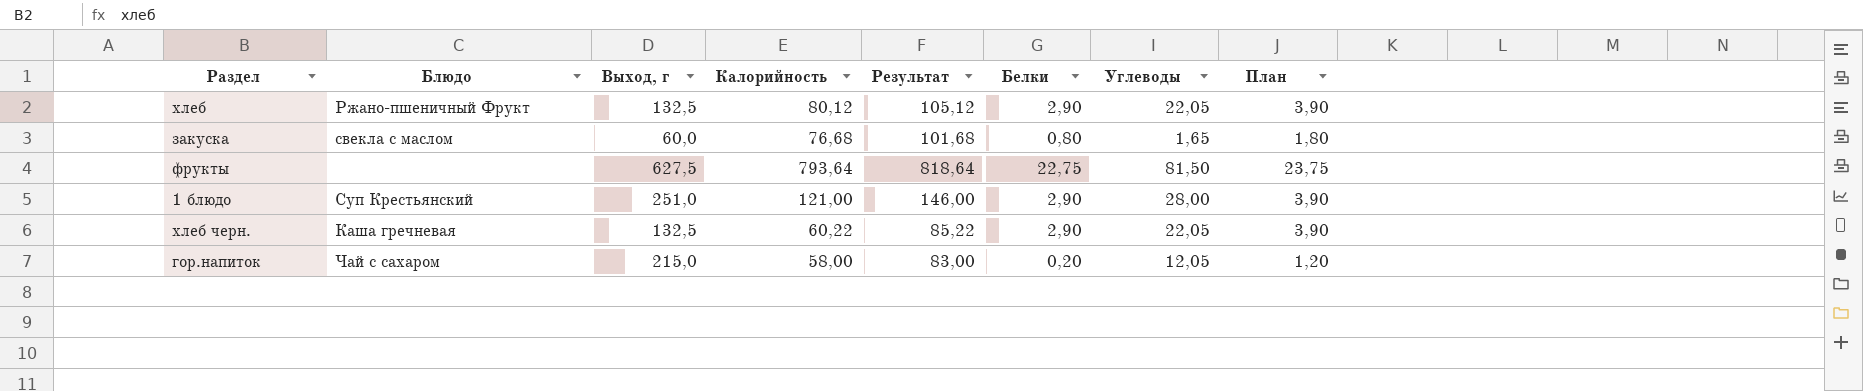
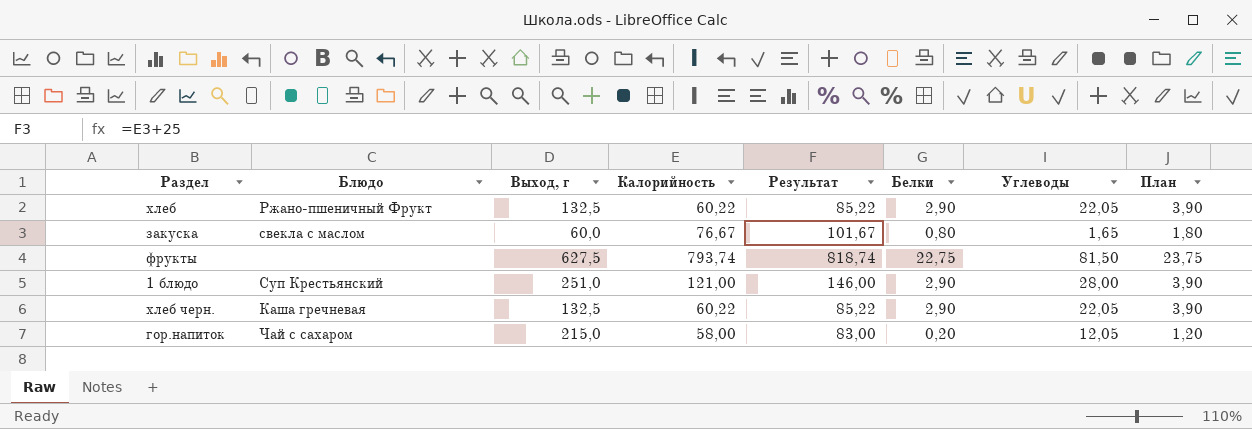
хлеб | Калорийность: 80,12 -> 60,22
хлеб | Результат: 105,12 -> 85,22
закуска | Калорийность: 76,68 -> 76,67
закуска | Результат: 101,68 -> 101,67
фрукты | Калорийность: 793,64 -> 793,74
фрукты | Результат: 818,64 -> 818,74

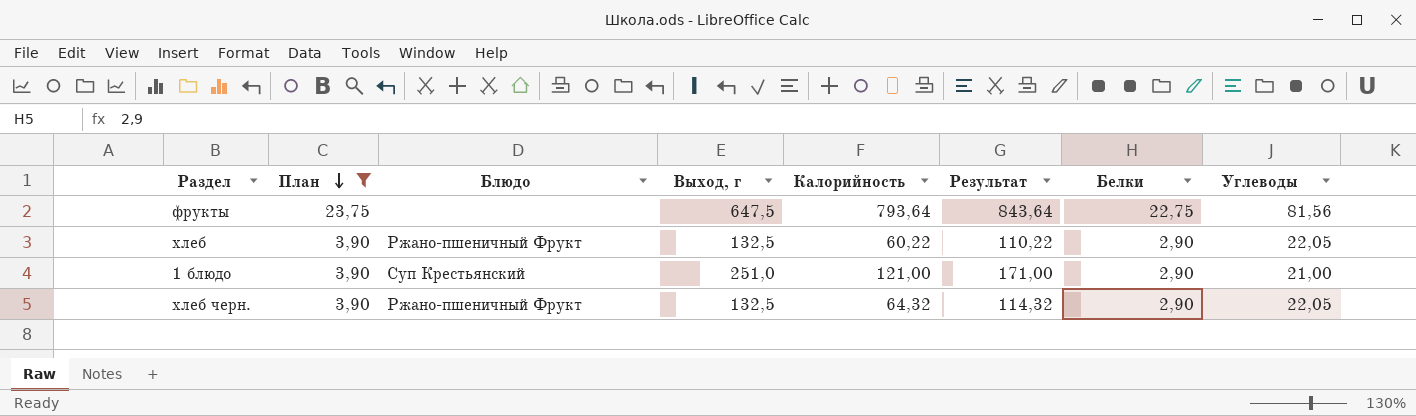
filter: none -> План >= 3,90
row order: none -> План descending
column План | position: 8 -> 2
column Результат | formula: [Калорийность] + 25 -> [Калорийность] + 50
фрукты | Выход, г: 627,5 -> 647,5
фрукты | Калорийность: 793,74 -> 793,64
фрукты | Углеводы: 81,50 -> 81,56
1 блюдо | Углеводы: 28,00 -> 21,00
хлеб черн. | Блюдо: Каша гречневая -> Ржано-пшеничный Фрукт
хлеб черн. | Калорийность: 60,22 -> 64,32

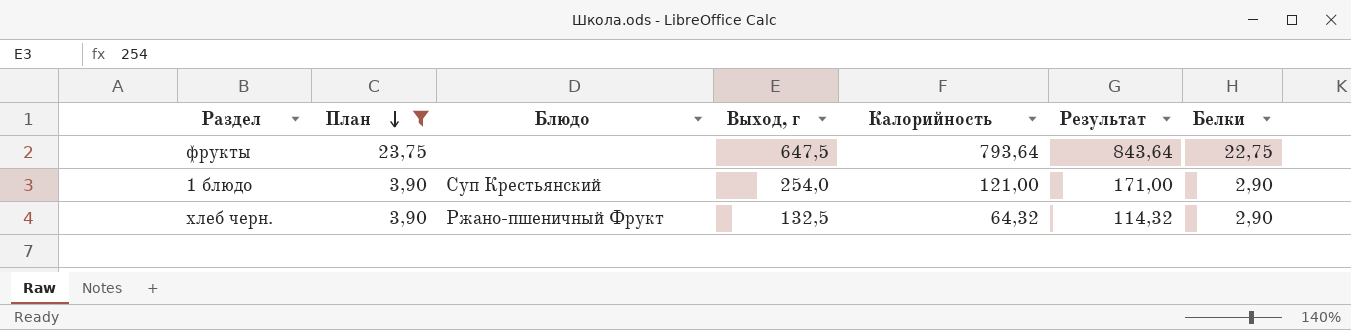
column Углеводы | position: 8 -> none
row хлеб: 3,90 | Ржано-пшеничный Фрукт | 132,5 | 60,22 | 110,22 | 2,90 | 22,05 -> none
1 блюдо | Выход, г: 251,0 -> 254,0

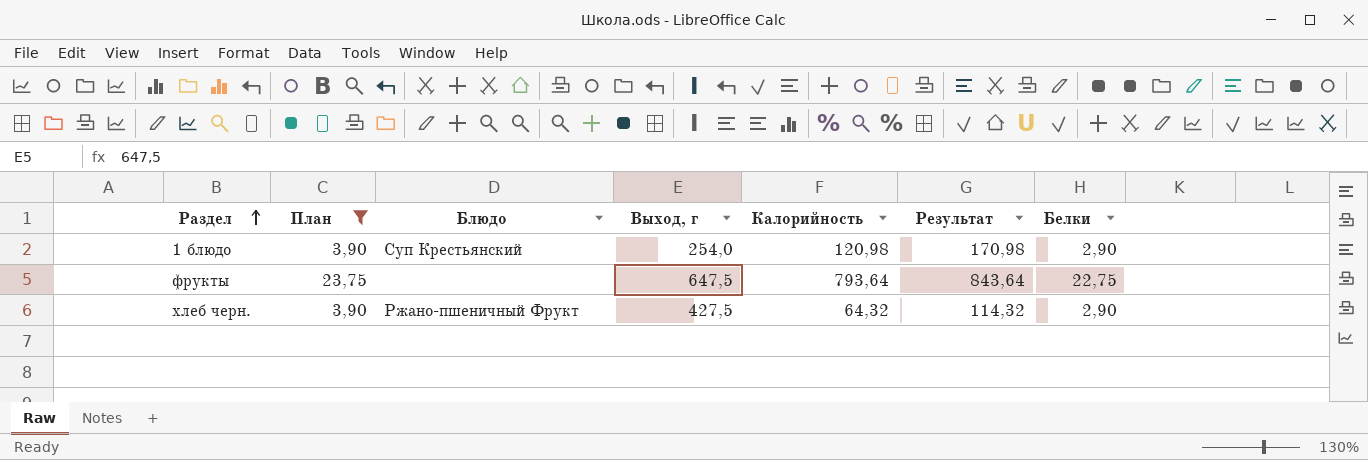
row order: План descending -> Раздел ascending
1 блюдо | Калорийность: 121,00 -> 120,98
1 блюдо | Результат: 171,00 -> 170,98
хлеб черн. | Выход, г: 132,5 -> 427,5

